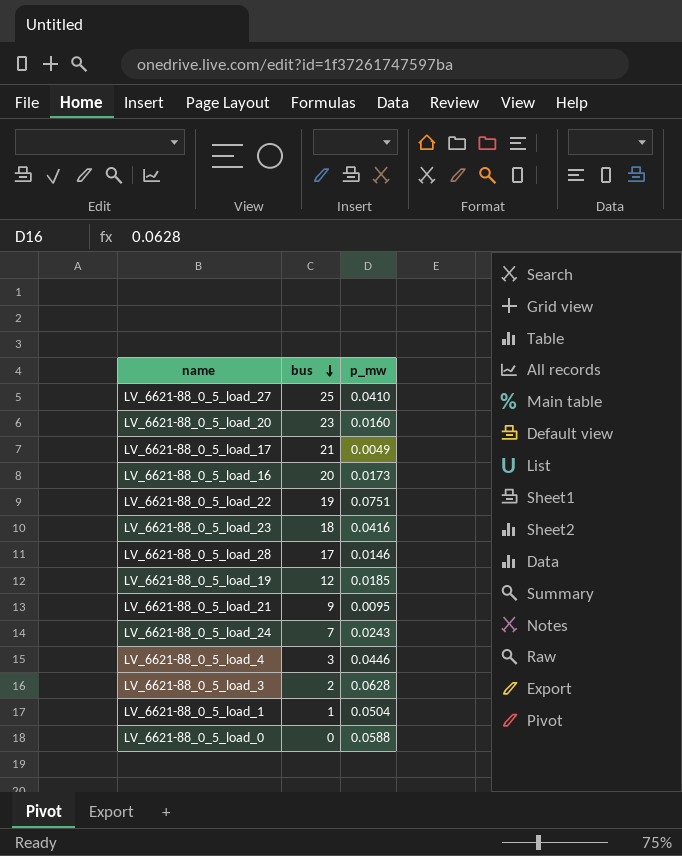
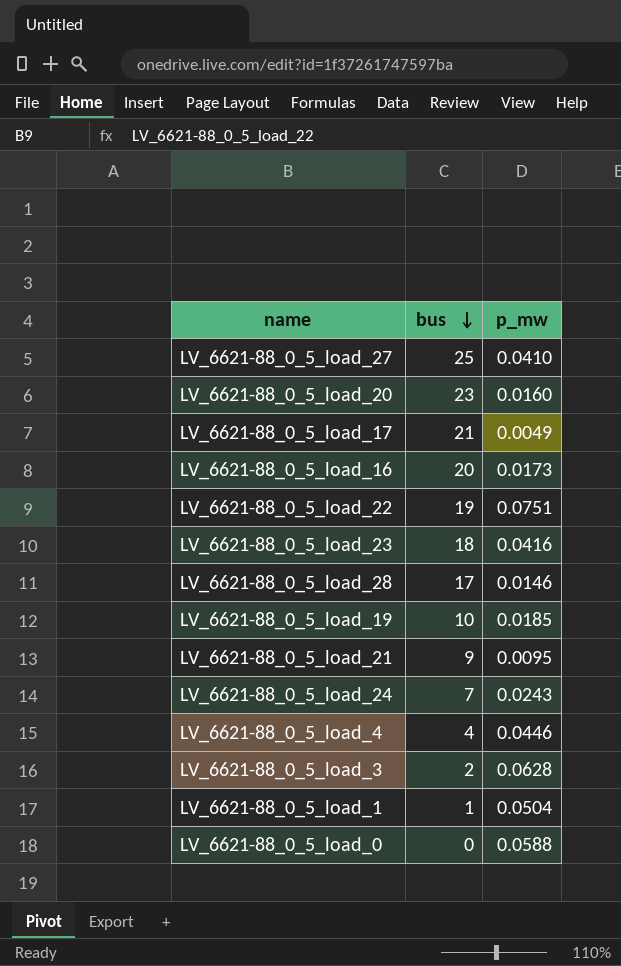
LV_6621-88_0_5_load_19 | bus: 12 -> 10
LV_6621-88_0_5_load_4 | bus: 3 -> 4

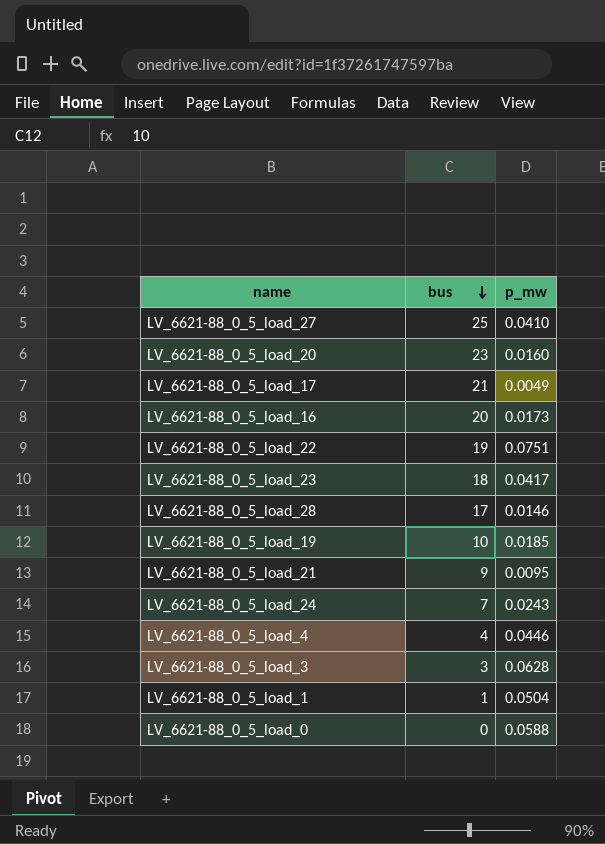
LV_6621-88_0_5_load_23 | p_mw: 0.0416 -> 0.0417
LV_6621-88_0_5_load_3 | bus: 2 -> 3

